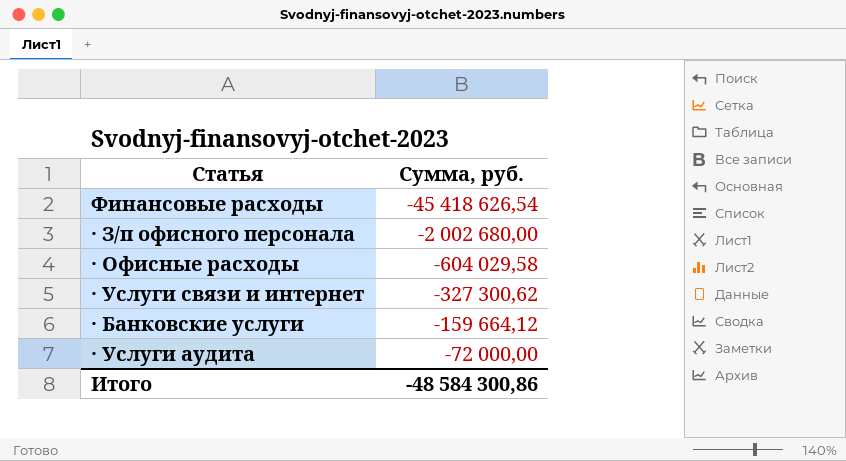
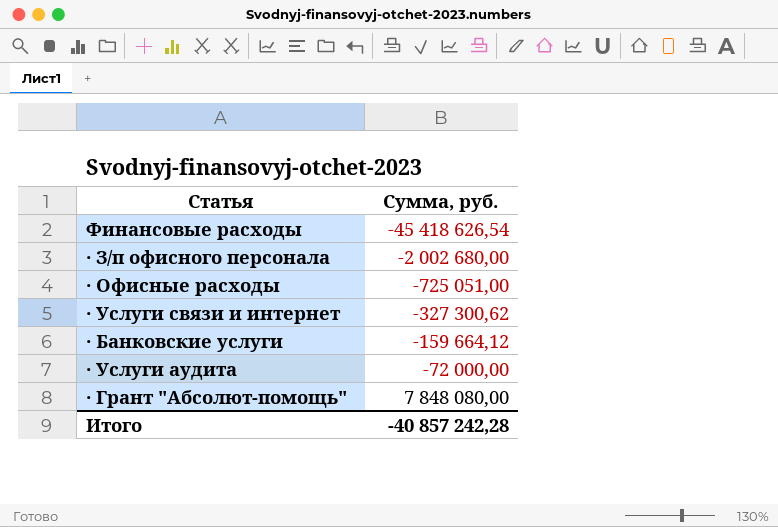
· Офисные расходы | Сумма, руб.: -604 029,58 -> -725 051,00
row · Грант "Абсолют-помощь": none -> 7 848 080,00
Итого | Сумма, руб.: -48 584 300,86 -> -40 857 242,28

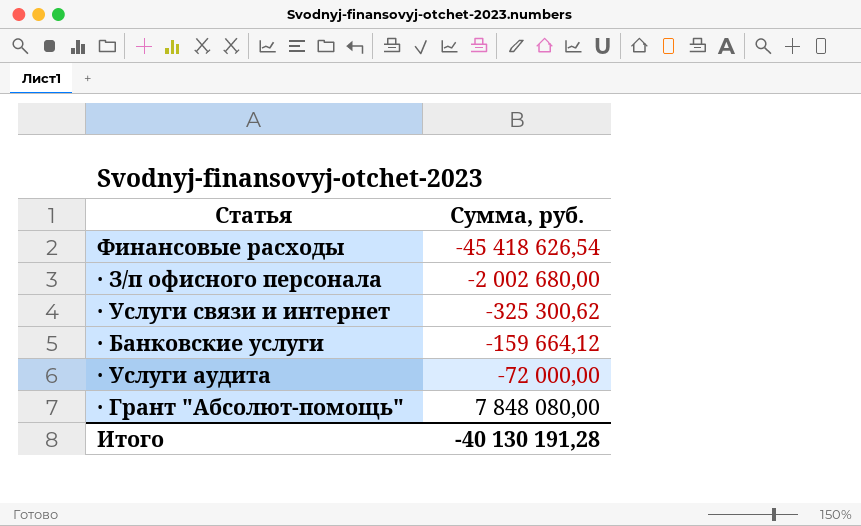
row · Офисные расходы: -725 051,00 -> none
· Услуги связи и интернет | Сумма, руб.: -327 300,62 -> -325 300,62
Итого | Сумма, руб.: -40 857 242,28 -> -40 130 191,28

